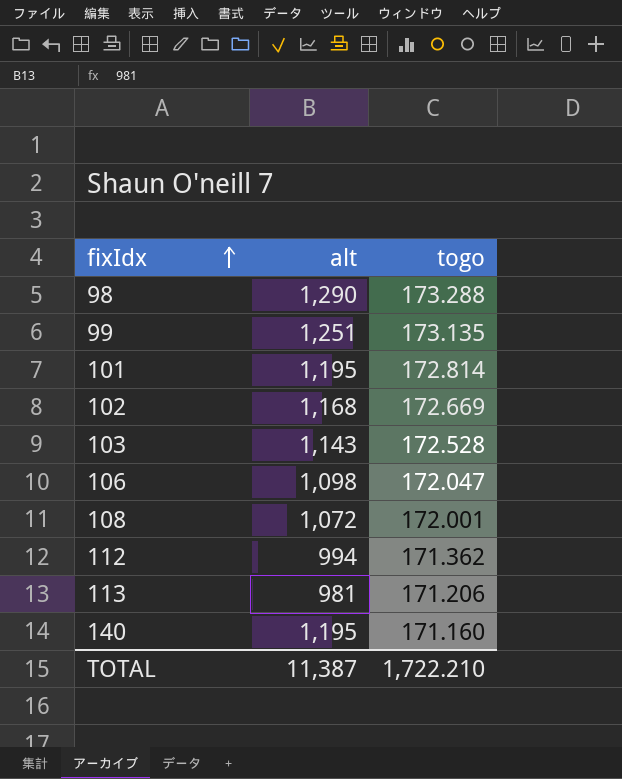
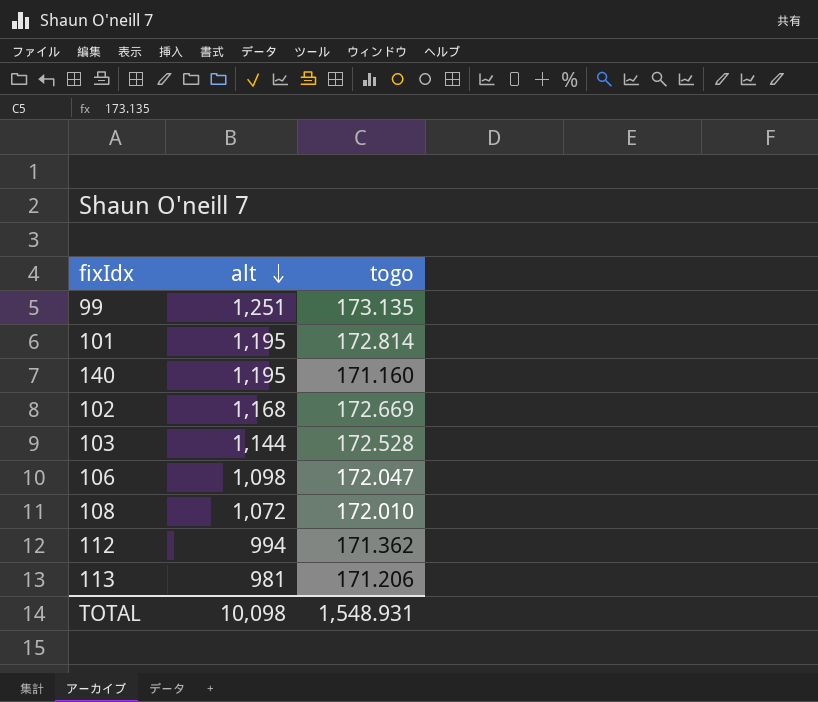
row order: fixIdx ascending -> alt descending
row 98: 1,290 | 173.288 -> none
103 | alt: 1,143 -> 1,144
108 | togo: 172.001 -> 172.010
TOTAL | alt: 11,387 -> 10,098
TOTAL | togo: 1,722.210 -> 1,548.931

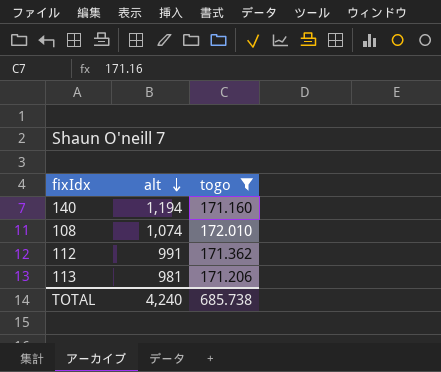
filter: none -> togo <= 172.010
140 | alt: 1,195 -> 1,194
108 | alt: 1,072 -> 1,074
112 | alt: 994 -> 991
TOTAL | alt: 10,098 -> 4,240
TOTAL | togo: 1,548.931 -> 685.738

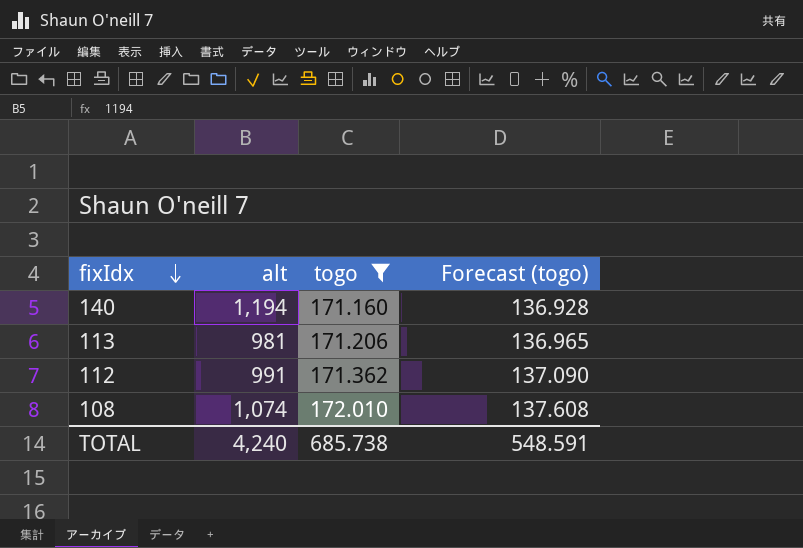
row order: alt descending -> fixIdx descending
column Forecast (togo) | formula: none -> [togo] * 0.8

